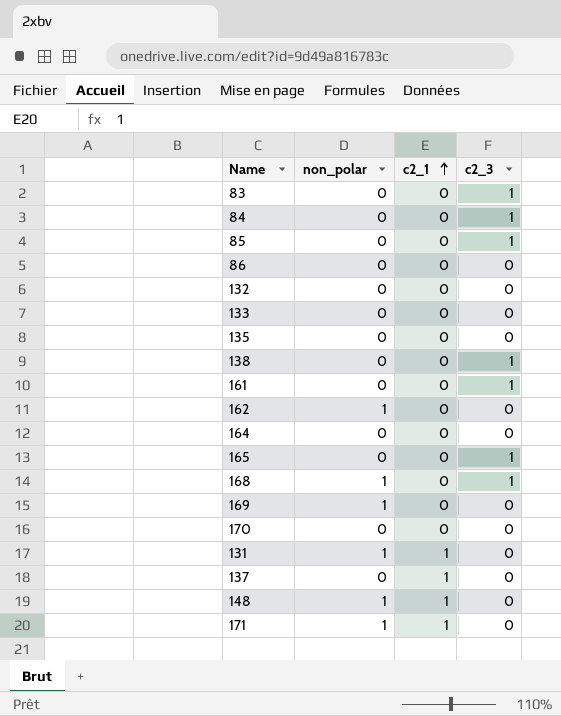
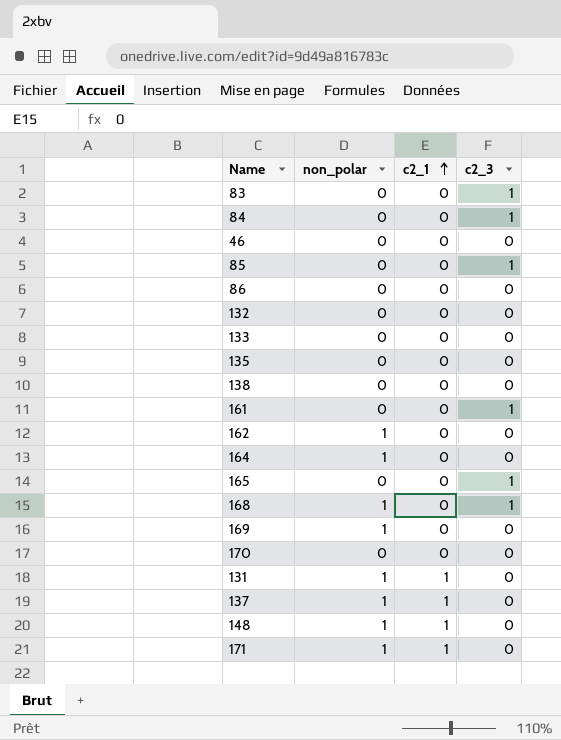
row 46: none -> 0 | 0 | 0
138 | c2_3: 1 -> 0
164 | non_polar: 0 -> 1
137 | non_polar: 0 -> 1

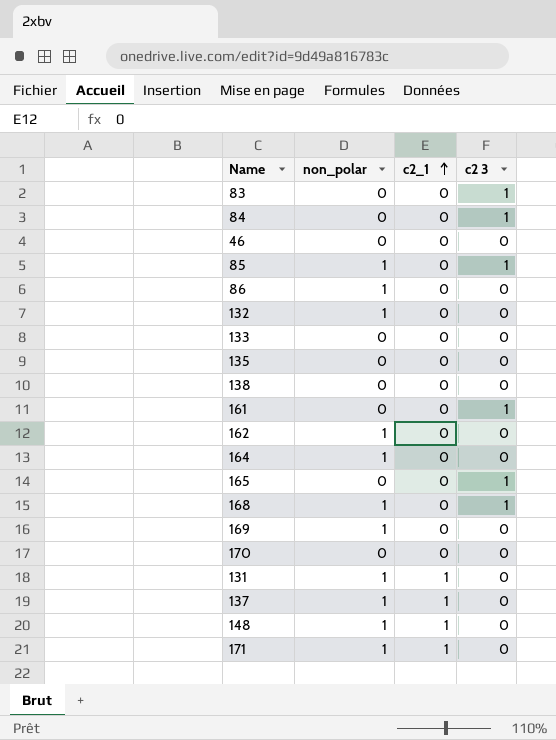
column name: c2_3 -> c2 3
85 | non_polar: 0 -> 1
86 | non_polar: 0 -> 1
132 | non_polar: 0 -> 1

